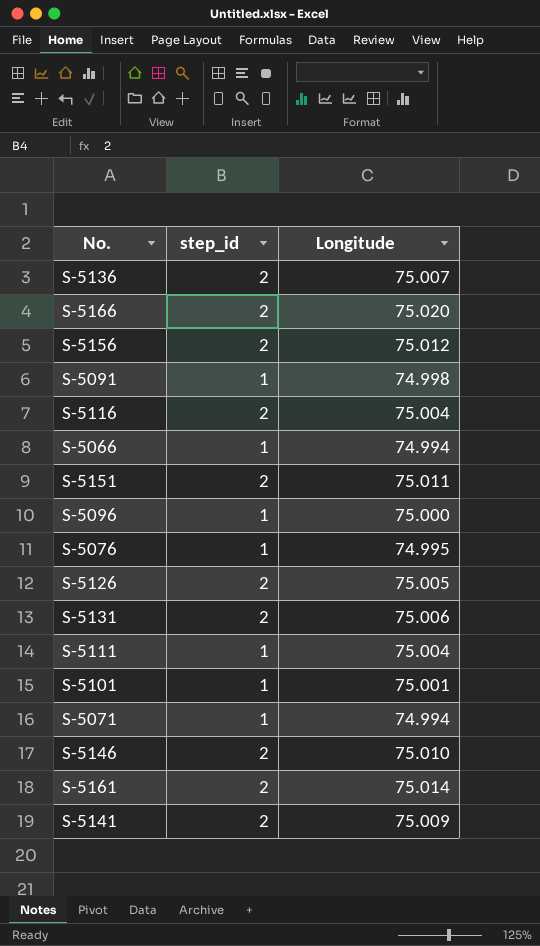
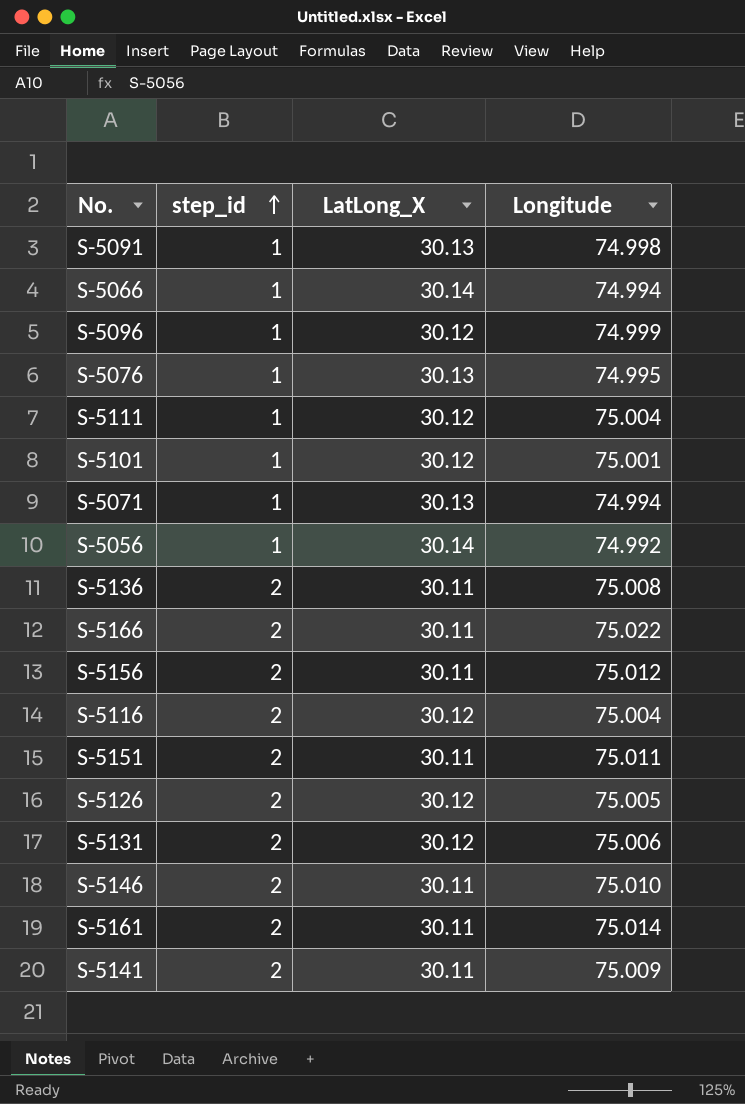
row order: none -> step_id ascending
column LatLong_X | position: none -> 3
S-5096 | Longitude: 75.000 -> 74.999
row S-5056: none -> 1 | 30.14 | 74.992
S-5136 | Longitude: 75.007 -> 75.008
S-5166 | Longitude: 75.020 -> 75.022

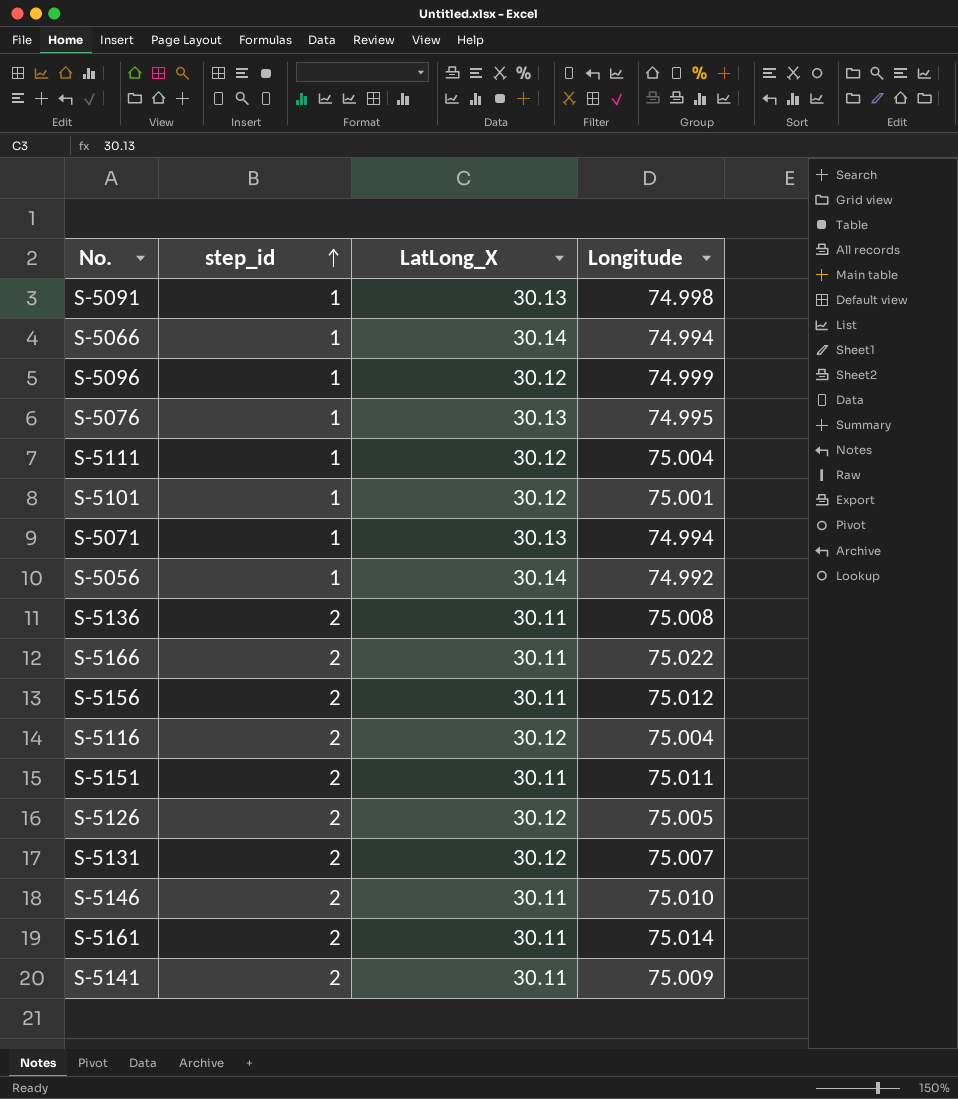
S-5131 | Longitude: 75.006 -> 75.007

